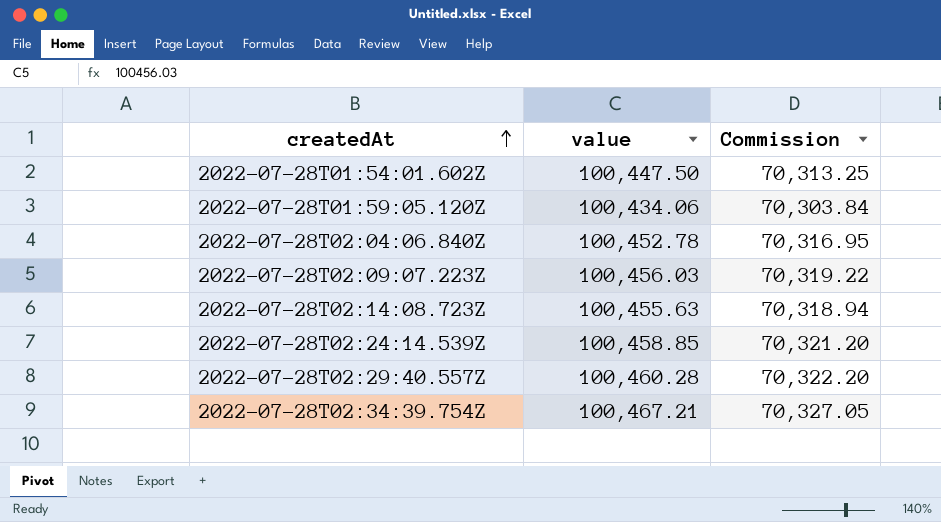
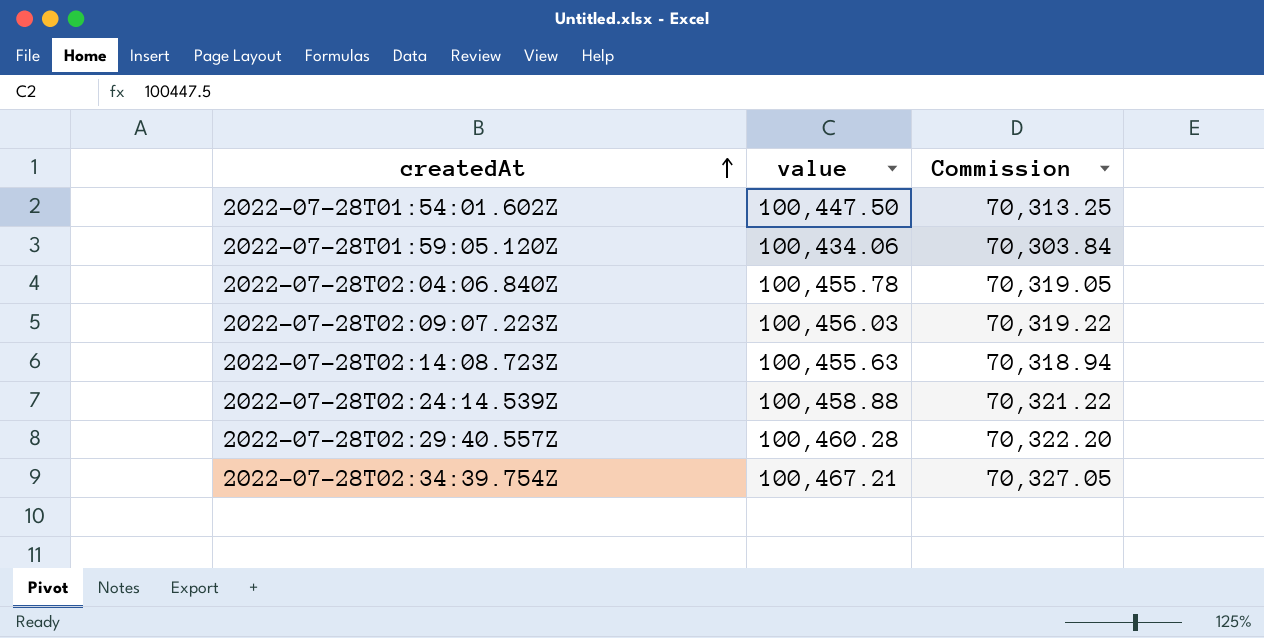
2022-07-28T02:04:06.840Z | value: 100,452.78 -> 100,455.78
2022-07-28T02:04:06.840Z | Commission: 70,316.95 -> 70,319.05
2022-07-28T02:24:14.539Z | value: 100,458.85 -> 100,458.88
2022-07-28T02:24:14.539Z | Commission: 70,321.20 -> 70,321.22

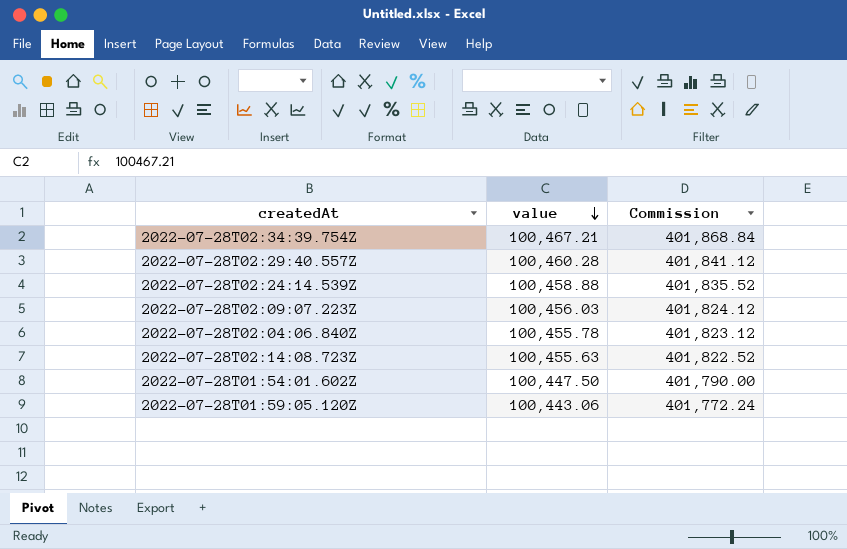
row order: createdAt ascending -> value descending
column Commission | formula: [value] * 0.7 -> [value] * 4
2022-07-28T01:59:05.120Z | value: 100,434.06 -> 100,443.06

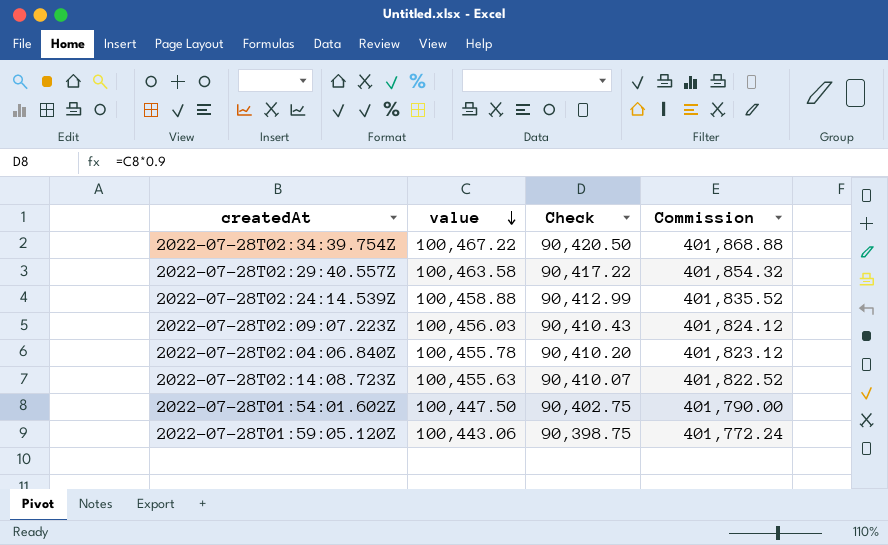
column Check | formula: none -> [value] * 0.9
2022-07-28T02:34:39.754Z | value: 100,467.21 -> 100,467.22
2022-07-28T02:34:39.754Z | Commission: 401,868.84 -> 401,868.88
2022-07-28T02:29:40.557Z | value: 100,460.28 -> 100,463.58
2022-07-28T02:29:40.557Z | Commission: 401,841.12 -> 401,854.32

